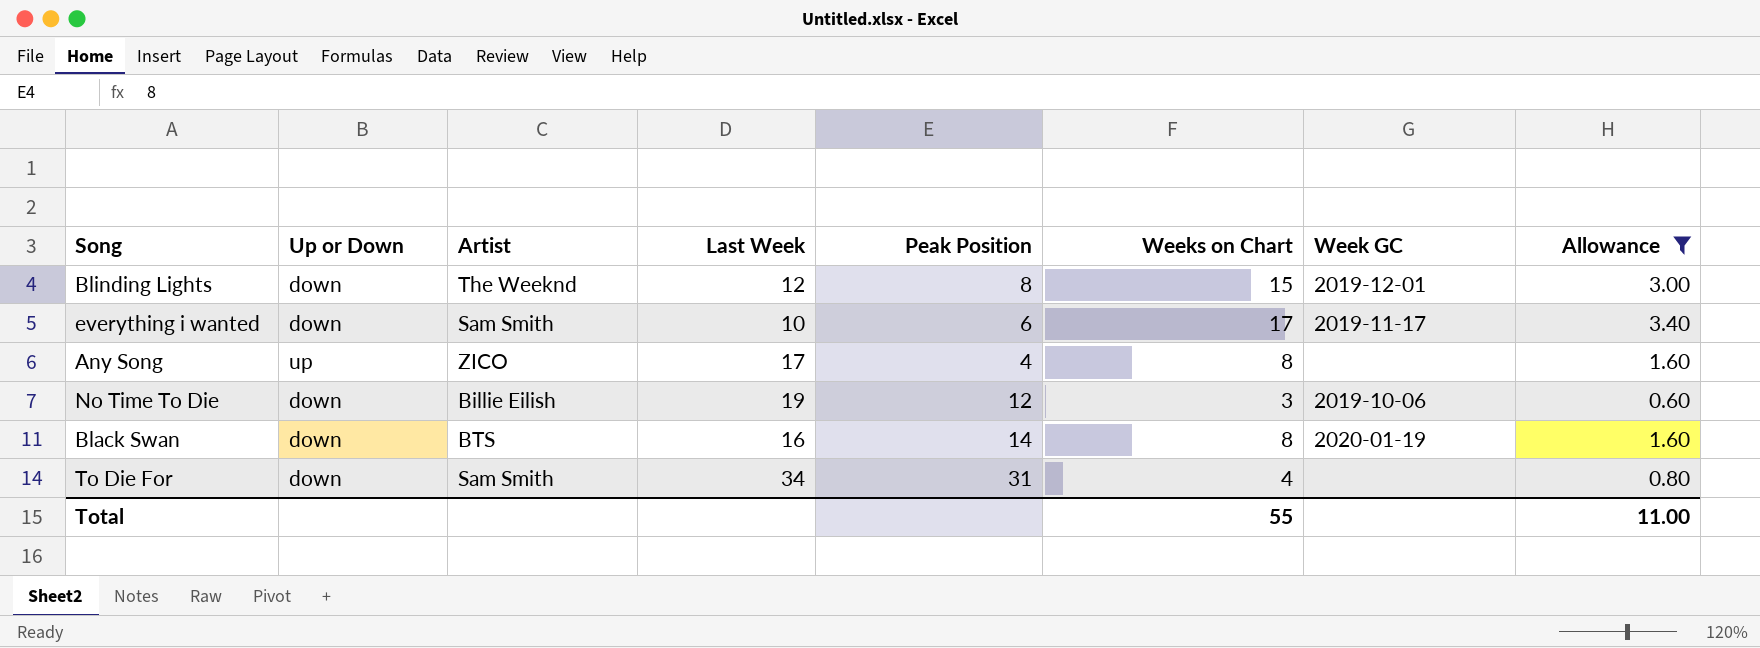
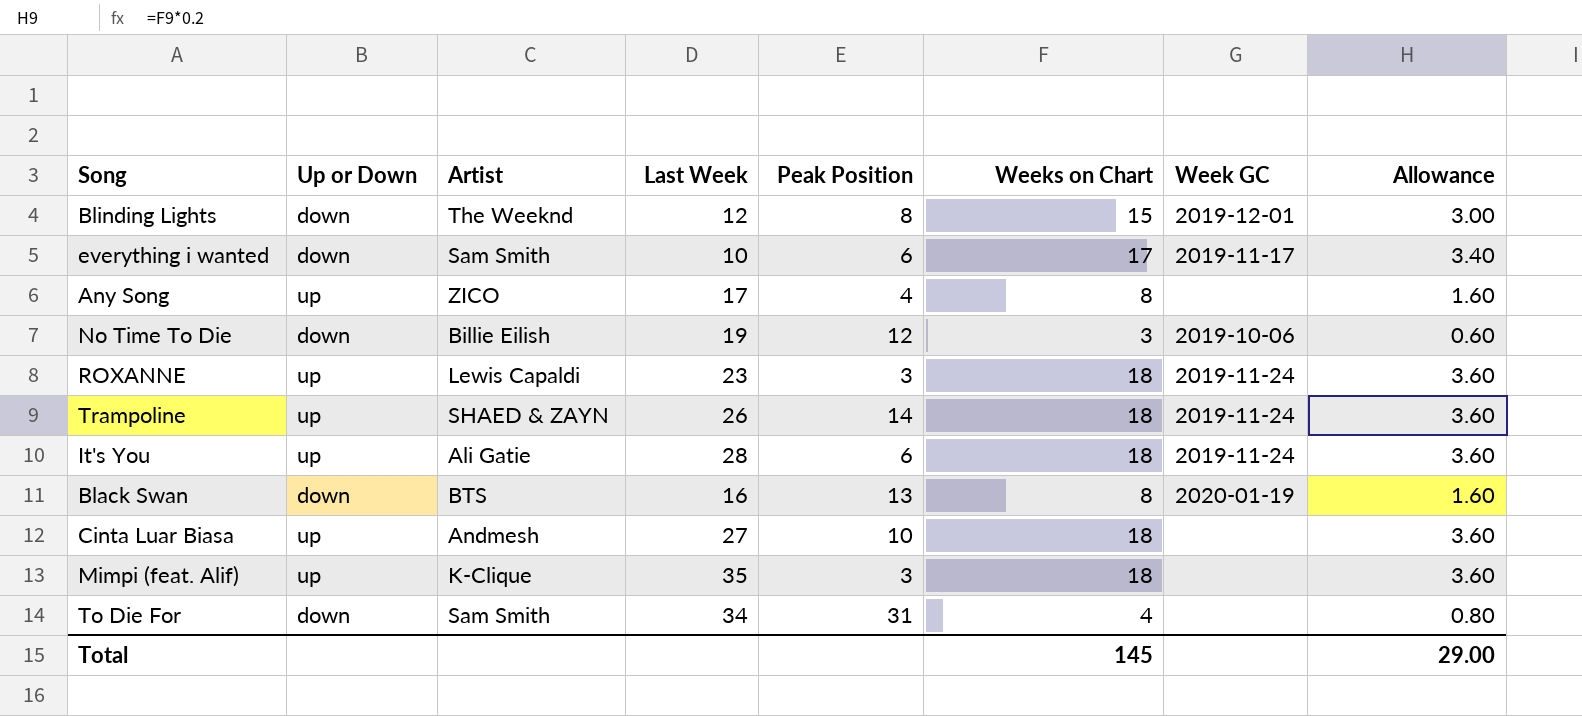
filter: Allowance != 3.60 -> none
Black Swan | Peak Position: 14 -> 13
Total | Weeks on Chart: 55 -> 145
Total | Allowance: 11.00 -> 29.00

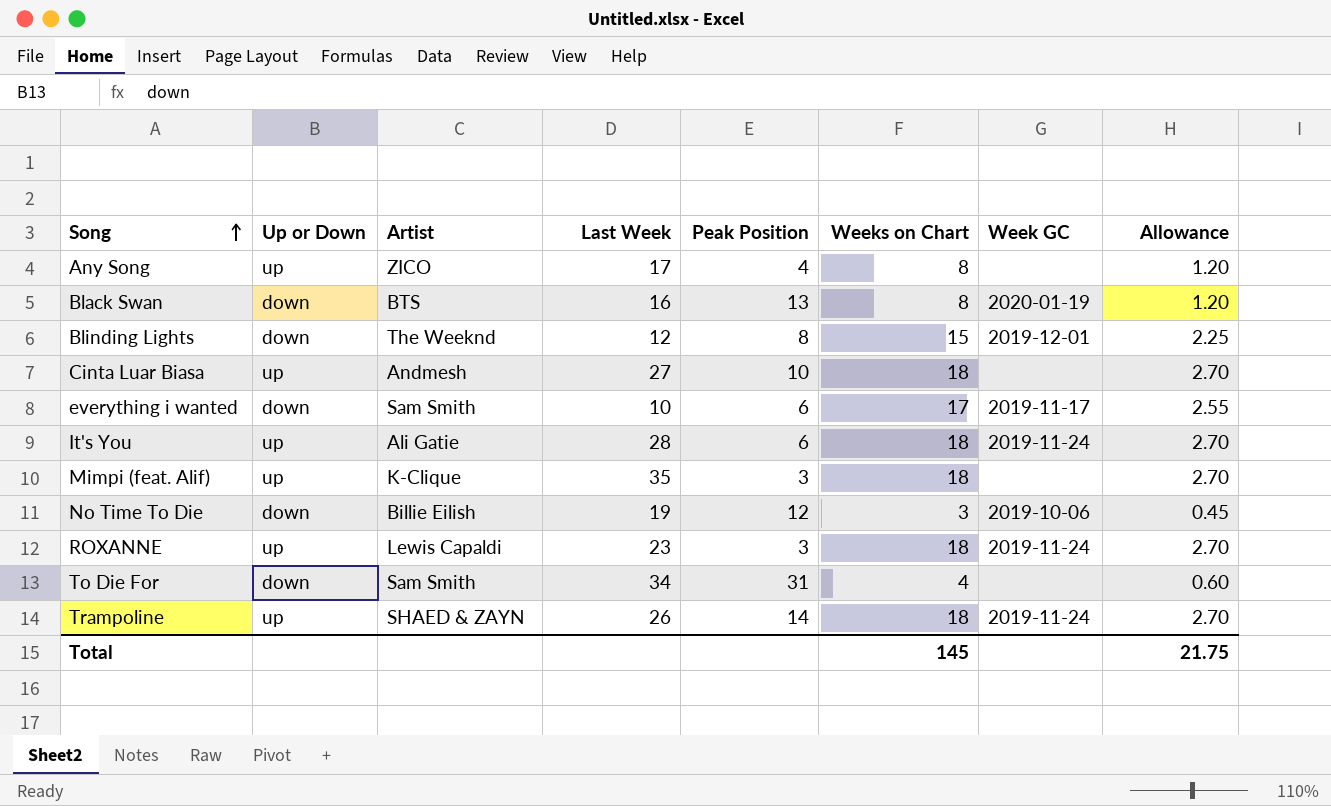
row order: none -> Song ascending
column Allowance | formula: [Weeks on Chart] * 0.2 -> [Weeks on Chart] * 0.15
Total | Allowance: 29.00 -> 21.75

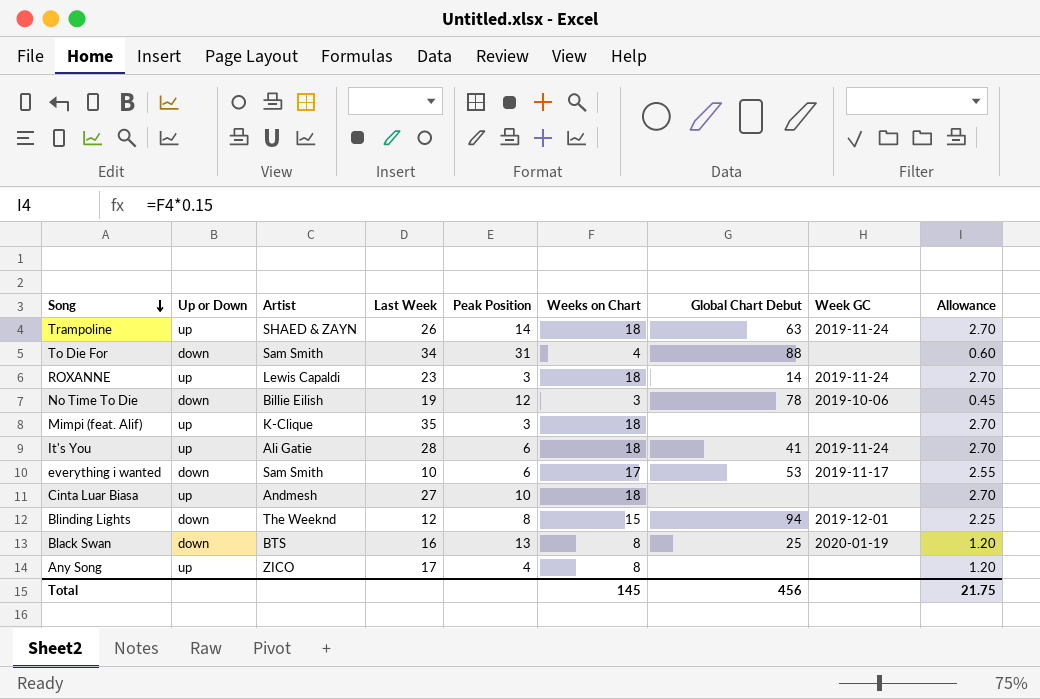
row order: Song ascending -> Song descending
column Global Chart Debut | position: none -> 7

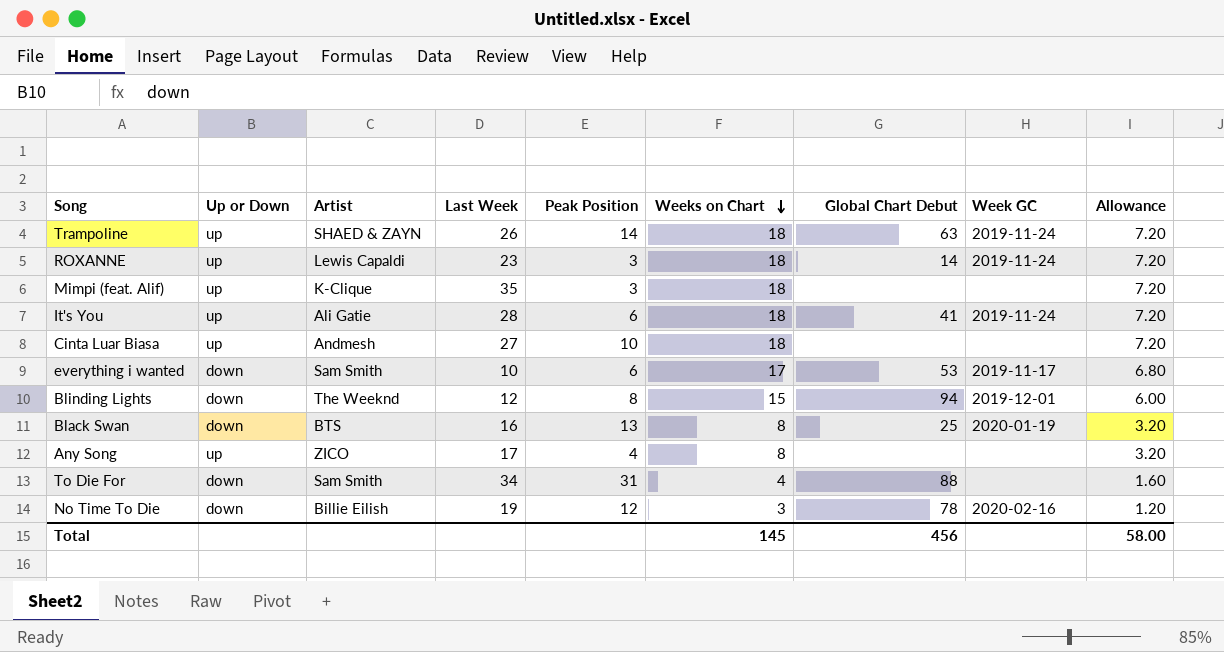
row order: Song descending -> Weeks on Chart descending
column Allowance | formula: [Weeks on Chart] * 0.15 -> [Weeks on Chart] * 0.4
No Time To Die | Week GC: 2019-10-06 -> 2020-02-16
Total | Allowance: 21.75 -> 58.00

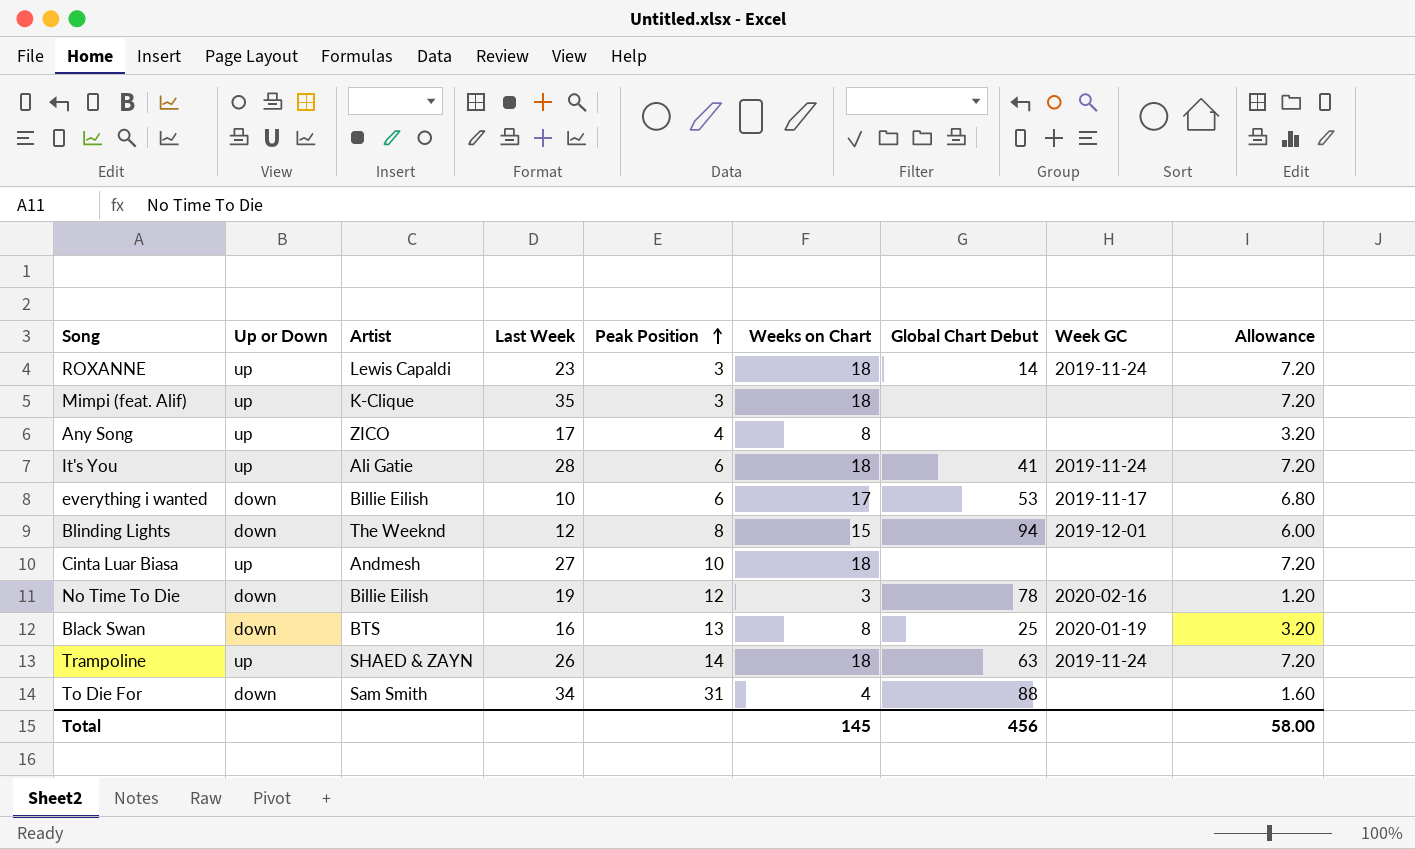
row order: Weeks on Chart descending -> Peak Position ascending
everything i wanted | Artist: Sam Smith -> Billie Eilish

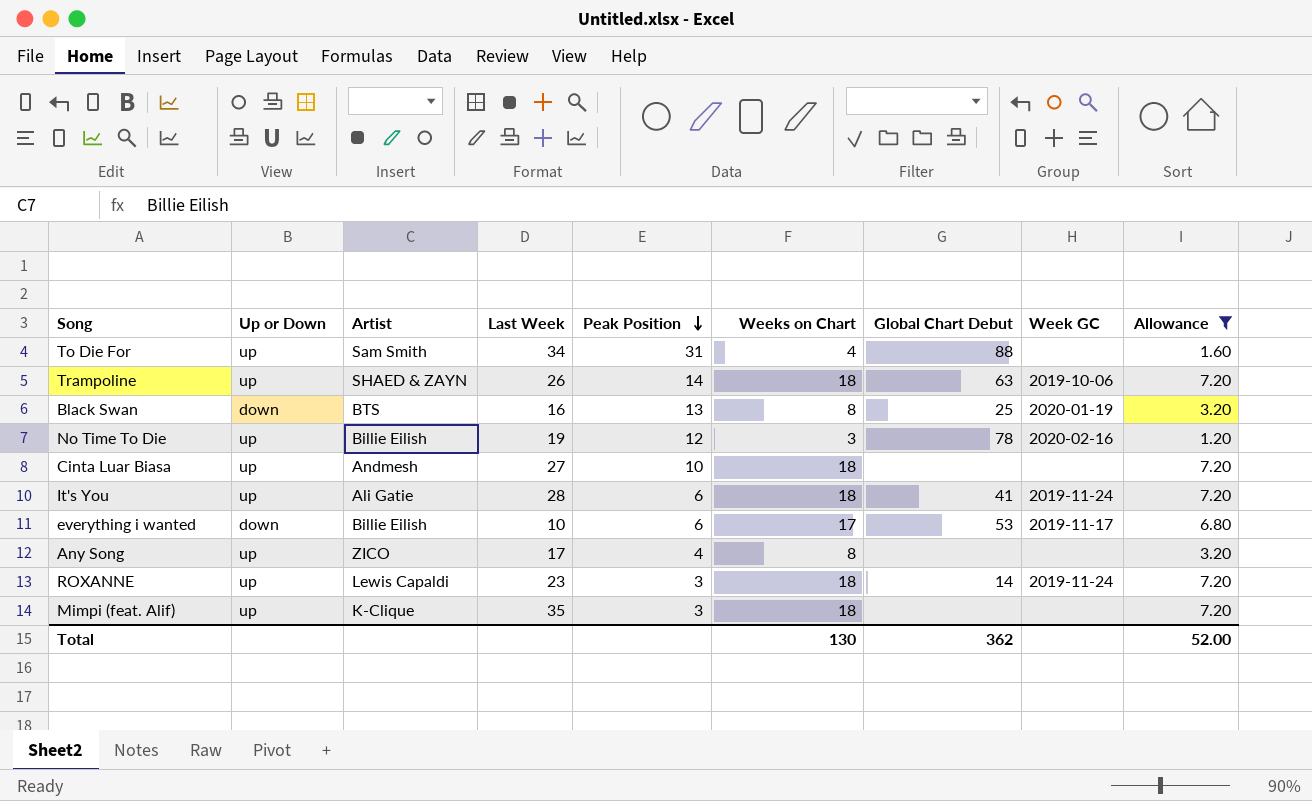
filter: none -> Allowance != 6.00
row order: Peak Position ascending -> Peak Position descending
To Die For | Up or Down: down -> up
Trampoline | Week GC: 2019-11-24 -> 2019-10-06
No Time To Die | Up or Down: down -> up
Total | Weeks on Chart: 145 -> 130
Total | Global Chart Debut: 456 -> 362
Total | Allowance: 58.00 -> 52.00

